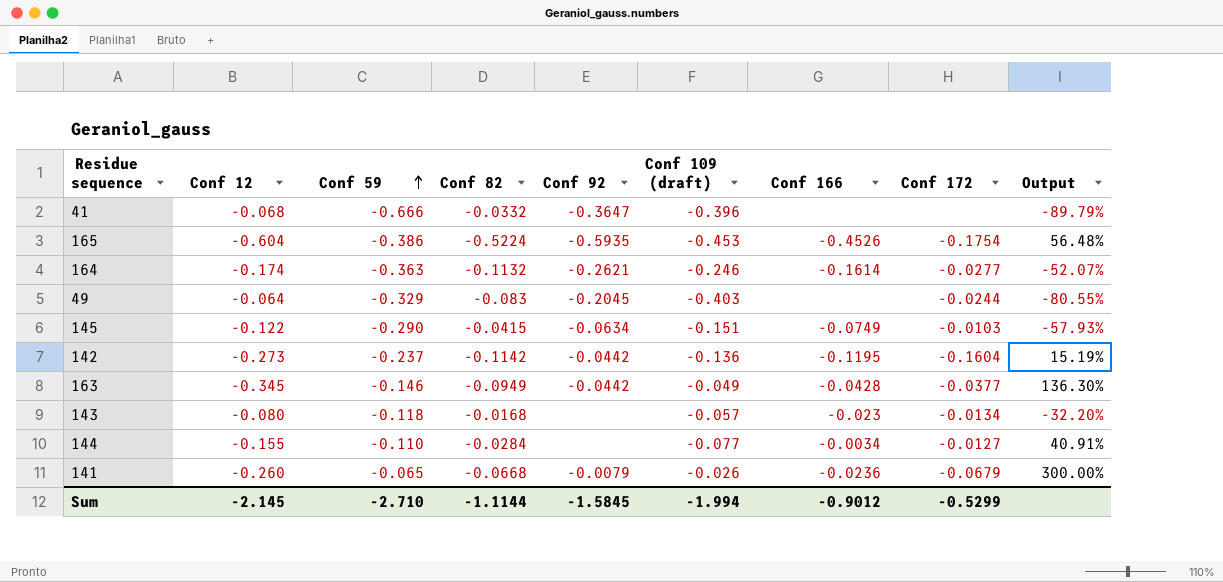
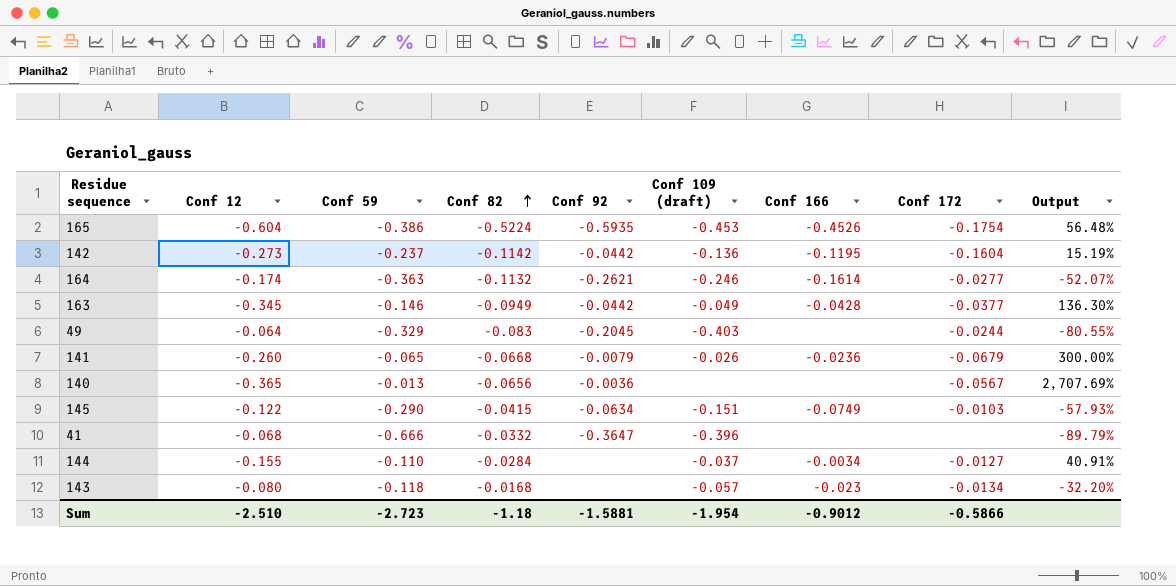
row order: Conf 59 ascending -> Conf 82 ascending
row 140: none -> -0.365 | -0.013 | -0.0656 | -0.0036 | none | none | -0.0567 | 2,707.69%
144 | Conf 109 (draft): -0.077 -> -0.037
Sum | Conf 12: -2.145 -> -2.510
Sum | Conf 59: -2.710 -> -2.723
Sum | Conf 82: -1.1144 -> -1.18
Sum | Conf 92: -1.5845 -> -1.5881
Sum | Conf 109 (draft): -1.994 -> -1.954
Sum | Conf 172: -0.5299 -> -0.5866

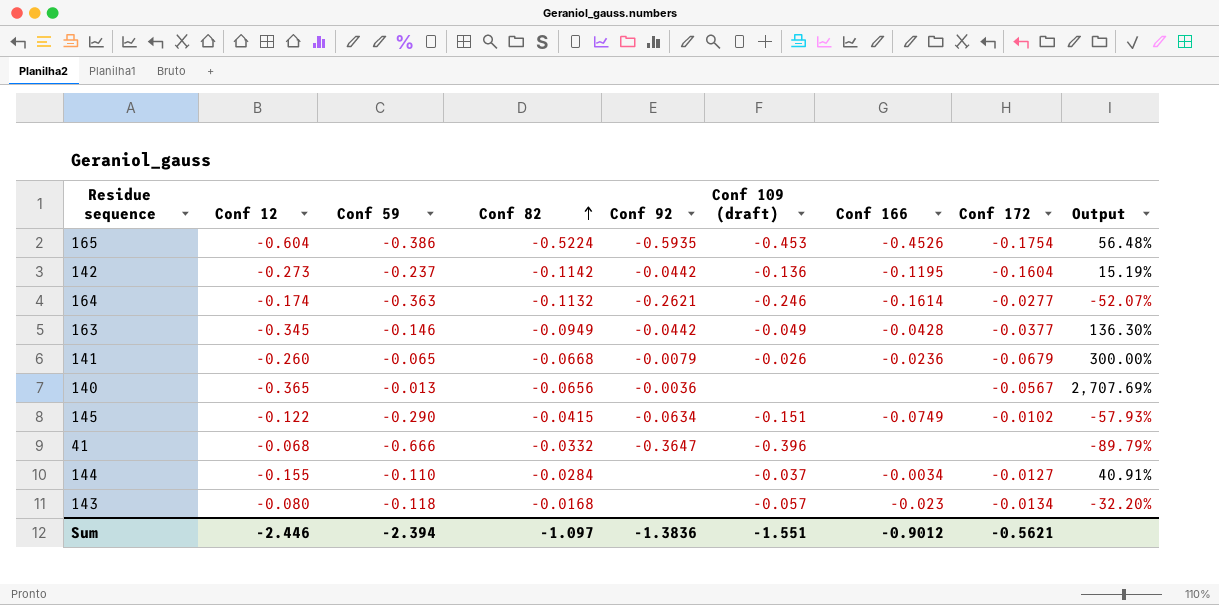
row 49: -0.064 | -0.329 | -0.083 | -0.2045 | -0.403 | none | -0.0244 | -80.55% -> none
145 | Conf 172: -0.0103 -> -0.0102
Sum | Conf 12: -2.510 -> -2.446
Sum | Conf 59: -2.723 -> -2.394
Sum | Conf 82: -1.18 -> -1.097
Sum | Conf 92: -1.5881 -> -1.3836
Sum | Conf 109 (draft): -1.954 -> -1.551
Sum | Conf 172: -0.5866 -> -0.5621

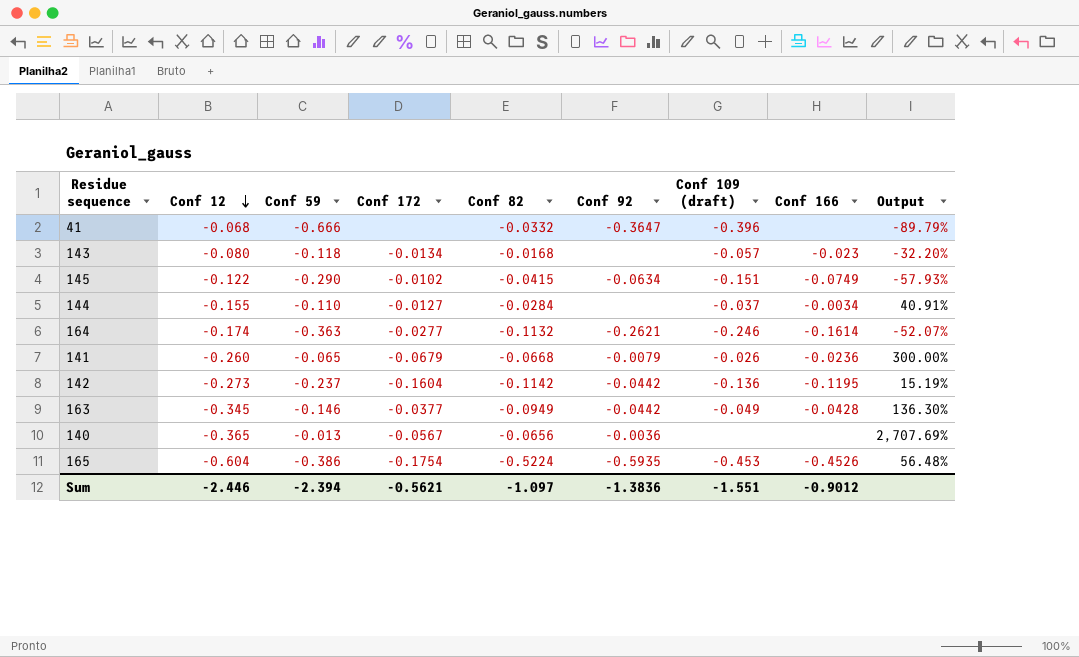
row order: Conf 82 ascending -> Conf 12 descending
column Conf 172 | position: 8 -> 4

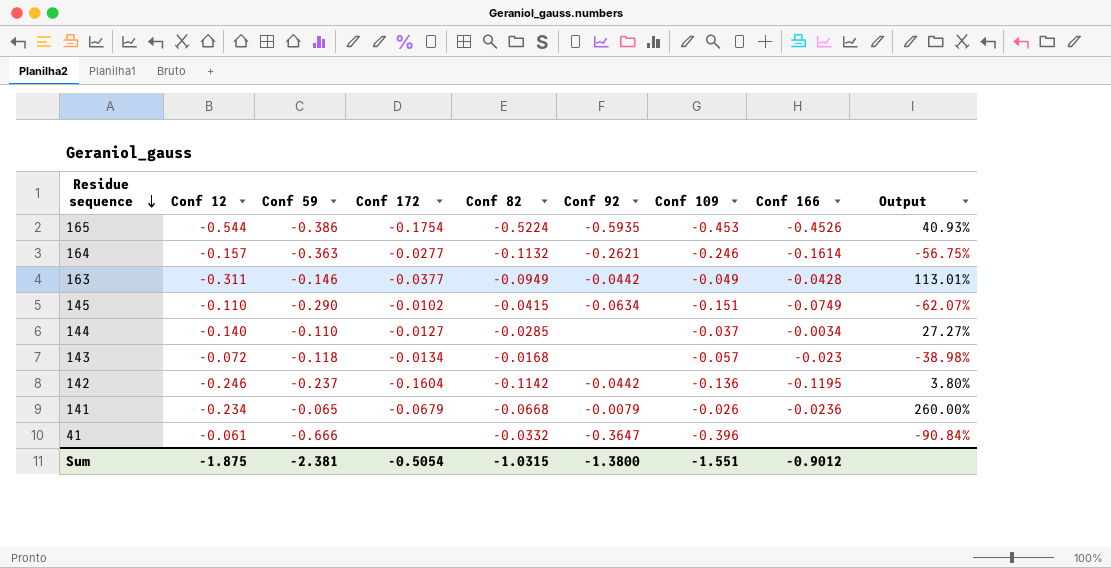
row order: Conf 12 descending -> Residue sequence descending
column name: Conf 109 (draft) -> Conf 109
row 140: -0.365 | -0.013 | -0.0567 | -0.0656 | -0.0036 | none | none | 2,707.69% -> none
165 | Conf 12: -0.604 -> -0.544
165 | Output: 56.48% -> 40.93%
164 | Conf 12: -0.174 -> -0.157
164 | Output: -52.07% -> -56.75%
163 | Conf 12: -0.345 -> -0.311
163 | Output: 136.30% -> 113.01%
145 | Conf 12: -0.122 -> -0.110
145 | Output: -57.93% -> -62.07%
144 | Conf 12: -0.155 -> -0.140
144 | Conf 82: -0.0284 -> -0.0285
144 | Output: 40.91% -> 27.27%
143 | Conf 12: -0.080 -> -0.072
143 | Output: -32.20% -> -38.98%
142 | Conf 12: -0.273 -> -0.246
142 | Output: 15.19% -> 3.80%
141 | Conf 12: -0.260 -> -0.234
141 | Output: 300.00% -> 260.00%
41 | Conf 12: -0.068 -> -0.061
41 | Output: -89.79% -> -90.84%
Sum | Conf 12: -2.446 -> -1.875
Sum | Conf 59: -2.394 -> -2.381
Sum | Conf 172: -0.5621 -> -0.5054
Sum | Conf 82: -1.097 -> -1.0315
Sum | Conf 92: -1.3836 -> -1.3800

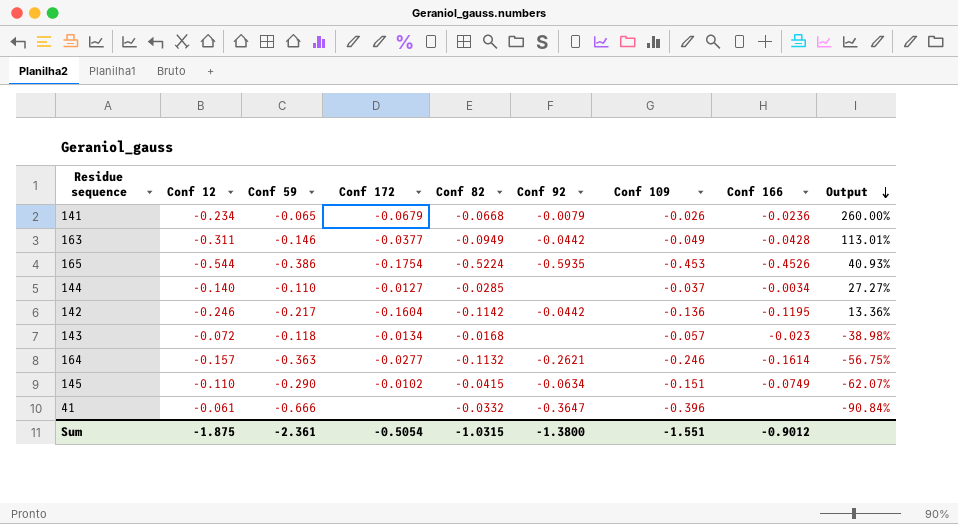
row order: Residue sequence descending -> Output descending
142 | Conf 59: -0.237 -> -0.217
142 | Output: 3.80% -> 13.36%
Sum | Conf 59: -2.381 -> -2.361

